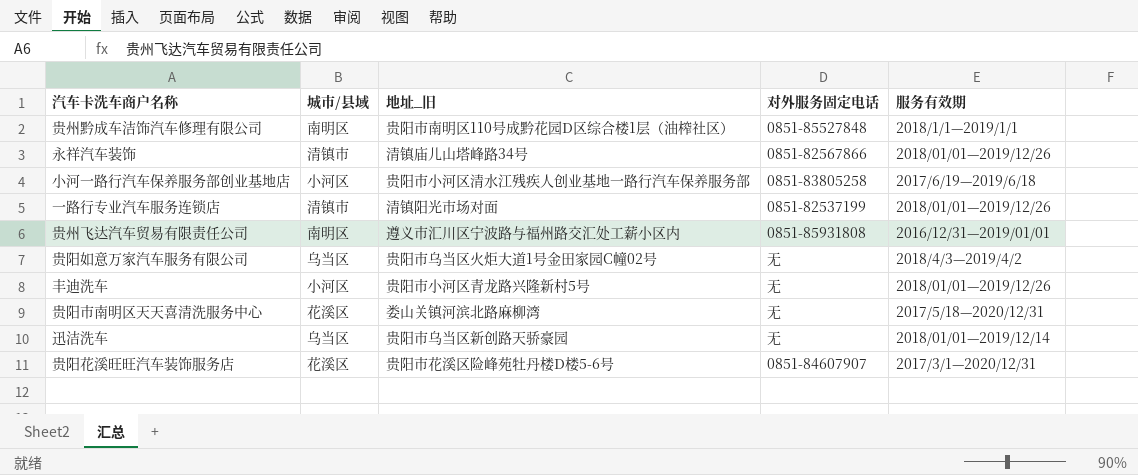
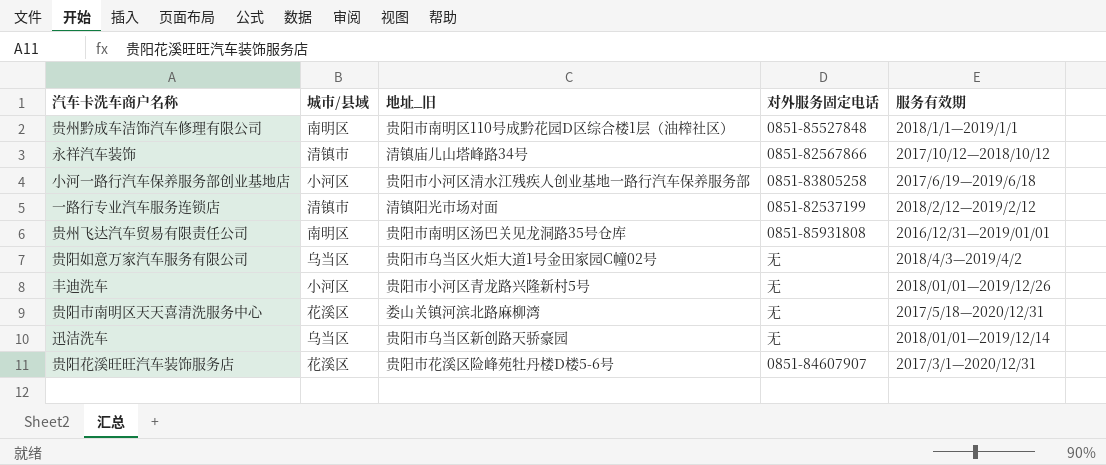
永祥汽车装饰 | 服务有效期: 2018/01/01—2019/12/26 -> 2017/10/12—2018/10/12
一路行专业汽车服务连锁店 | 服务有效期: 2018/01/01—2019/12/26 -> 2018/2/12—2019/2/12
贵州飞达汽车贸易有限责任公司 | 地址_旧: 遵义市汇川区宁波路与福州路交汇处工薪小区内 -> 贵阳市南明区汤巴关见龙洞路35号仓库

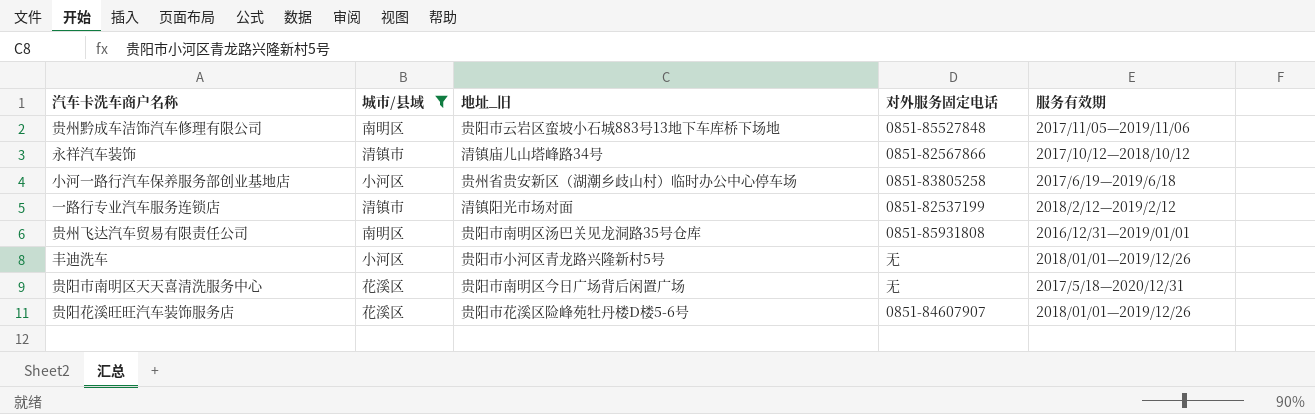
filter: none -> 城市/县域 != 乌当区
贵州黔成车洁饰汽车修理有限公司 | 地址_旧: 贵阳市南明区110号成黔花园D区综合楼1层（油榨社区） -> 贵阳市云岩区蛮坡小石城883号13地下车库桥下场地
贵州黔成车洁饰汽车修理有限公司 | 服务有效期: 2018/1/1—2019/1/1 -> 2017/11/05—2019/11/06
小河一路行汽车保养服务部创业基地店 | 地址_旧: 贵阳市小河区清水江残疾人创业基地一路行汽车保养服务部 -> 贵州省贵安新区（湖潮乡歧山村）临时办公中心停车场
贵阳市南明区天天喜清洗服务中心 | 地址_旧: 娄山关镇河滨北路麻柳湾 -> 贵阳市南明区今日广场背后闲置广场
贵阳花溪旺旺汽车装饰服务店 | 服务有效期: 2017/3/1—2020/12/31 -> 2018/01/01—2019/12/26

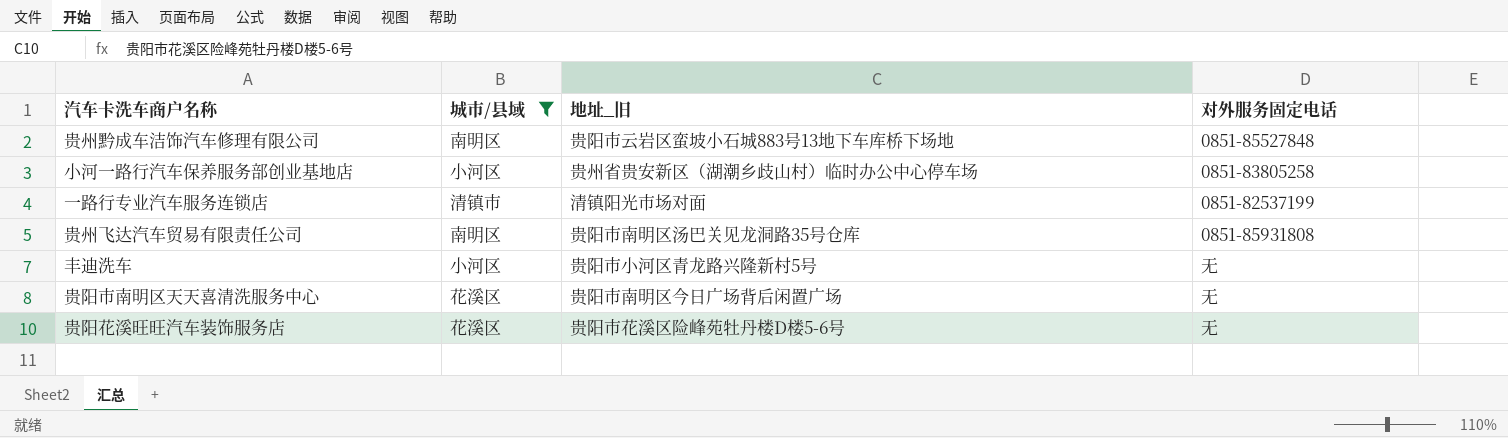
column 服务有效期 | position: 5 -> none
row 永祥汽车装饰: 清镇市 | 清镇庙儿山塔峰路34号 | 0851-82567866 | 2017/10/12—2018/10/12 -> none
贵阳花溪旺旺汽车装饰服务店 | 对外服务固定电话: 0851-84607907 -> 无

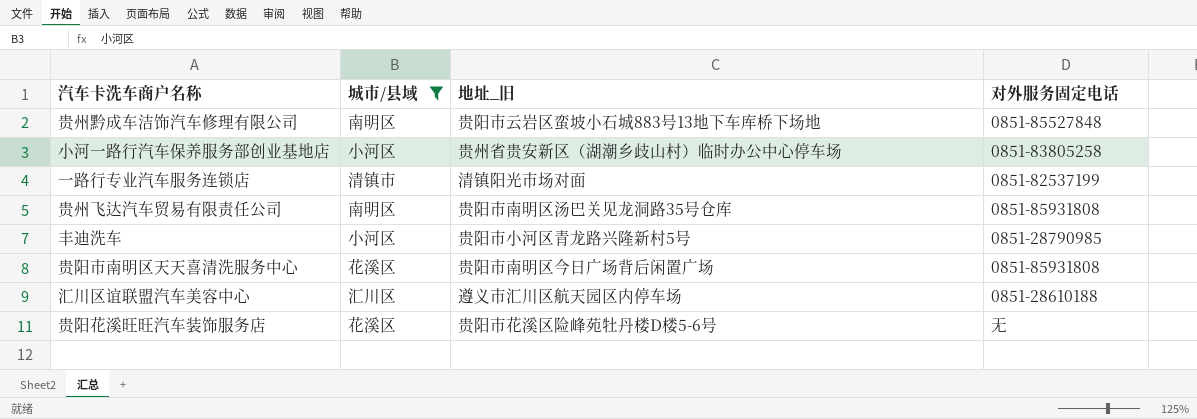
丰迪洗车 | 对外服务固定电话: 无 -> 0851-28790985
贵阳市南明区天天喜清洗服务中心 | 对外服务固定电话: 无 -> 0851-85931808
row 汇川区谊联盟汽车美容中心: none -> 汇川区 | 遵义市汇川区航天园区内停车场 | 0851-28610188

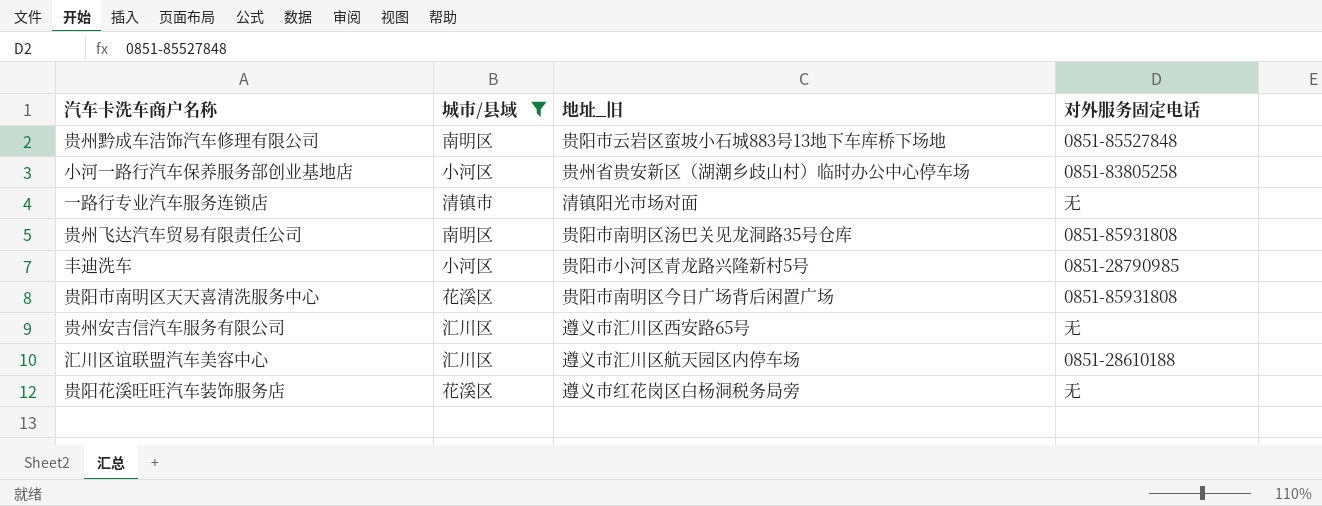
一路行专业汽车服务连锁店 | 对外服务固定电话: 0851-82537199 -> 无
row 贵州安吉信汽车服务有限公司: none -> 汇川区 | 遵义市汇川区西安路65号 | 无
贵阳花溪旺旺汽车装饰服务店 | 地址_旧: 贵阳市花溪区险峰苑牡丹楼D楼5-6号 -> 遵义市红花岗区白杨洞税务局旁

